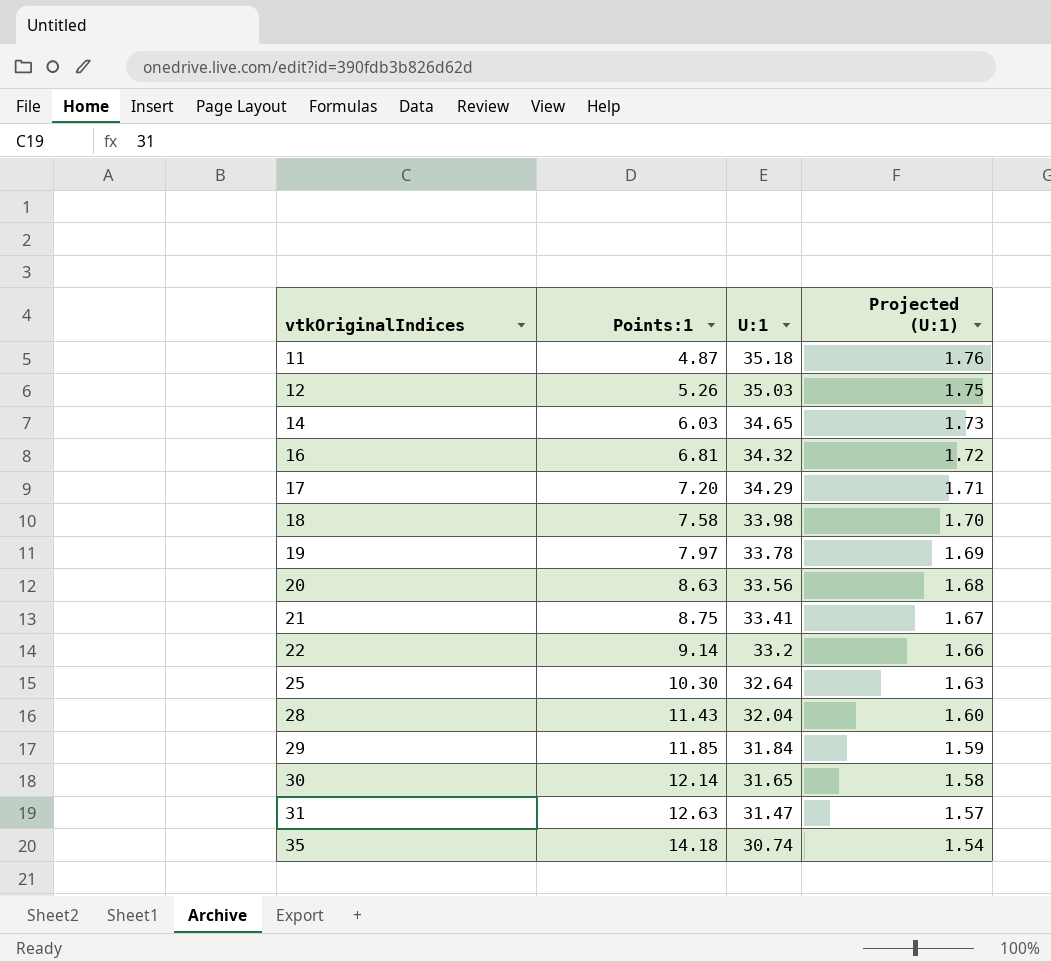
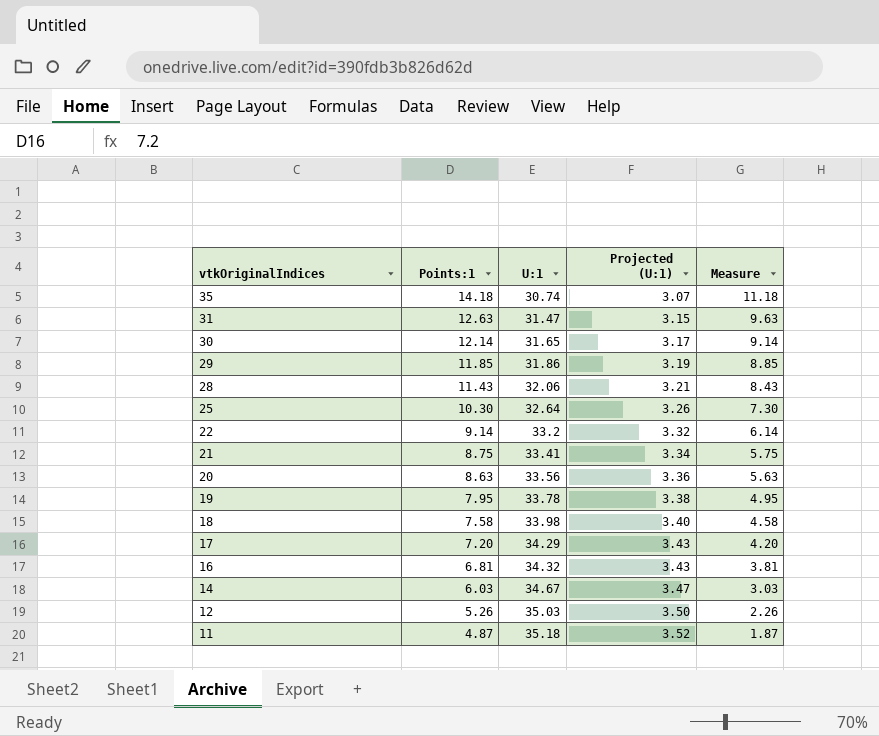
row order: vtkOriginalIndices ascending -> vtkOriginalIndices descending
column Projected (U:1) | formula: [U:1] * 0.05 -> [U:1] * 0.1
column Measure | formula: none -> [Points:1] - 3
29 | U:1: 31.84 -> 31.86
28 | U:1: 32.04 -> 32.06
19 | Points:1: 7.97 -> 7.95
14 | U:1: 34.65 -> 34.67

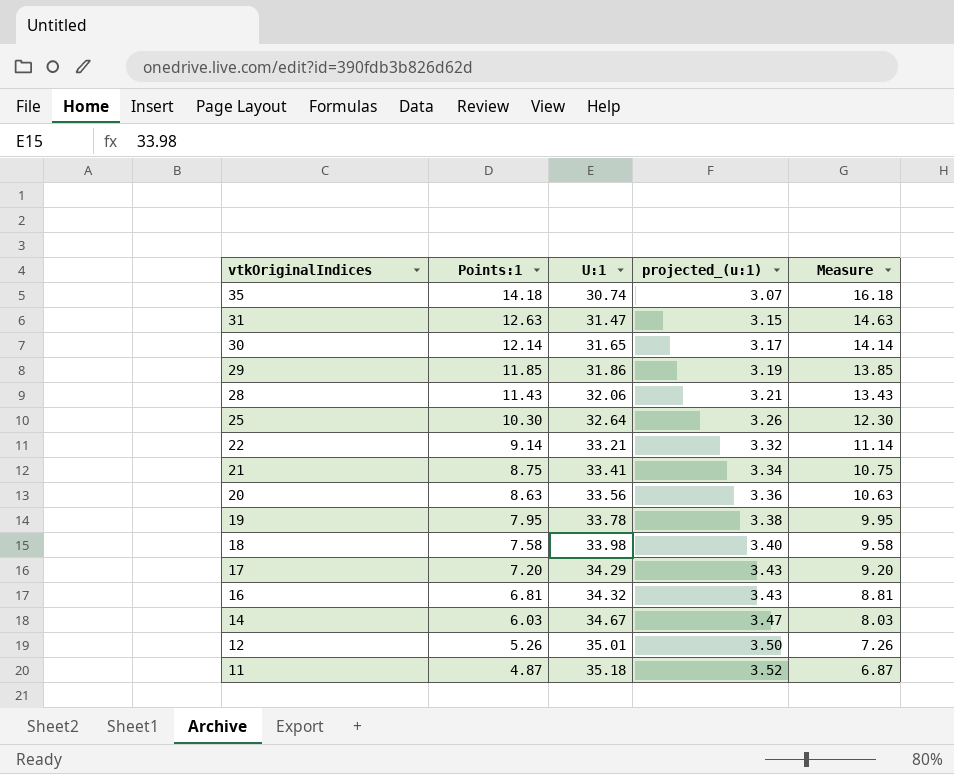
column name: Projected (U:1) -> projected_(u:1)
column Measure | formula: [Points:1] - 3 -> [Points:1] + 2
22 | U:1: 33.2 -> 33.21
12 | U:1: 35.03 -> 35.01

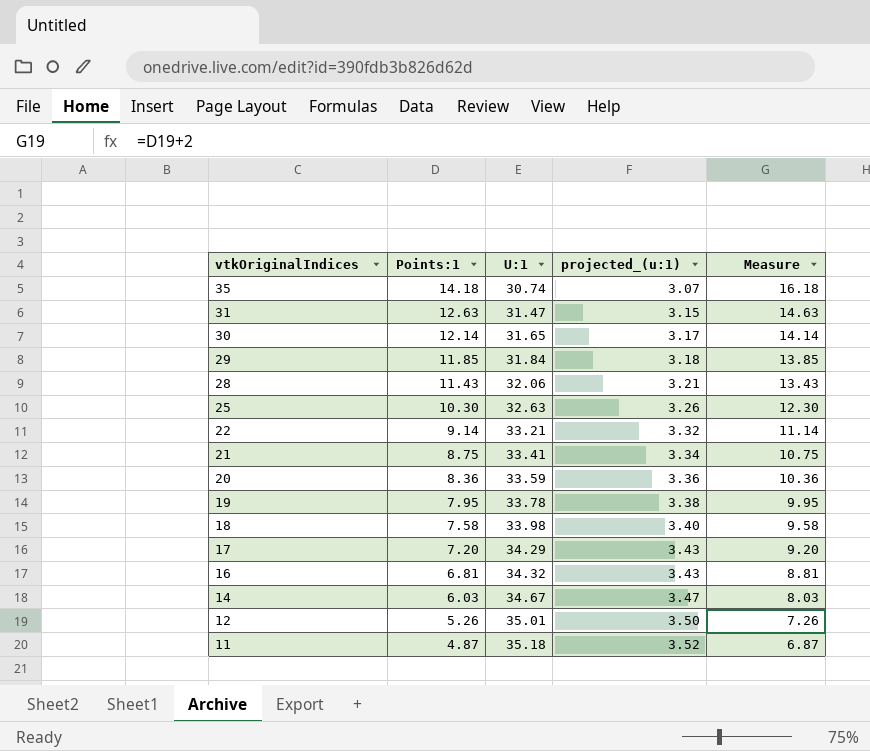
29 | U:1: 31.86 -> 31.84
29 | projected_(u:1): 3.19 -> 3.18
25 | U:1: 32.64 -> 32.63
20 | Points:1: 8.63 -> 8.36
20 | U:1: 33.56 -> 33.59
20 | Measure: 10.63 -> 10.36

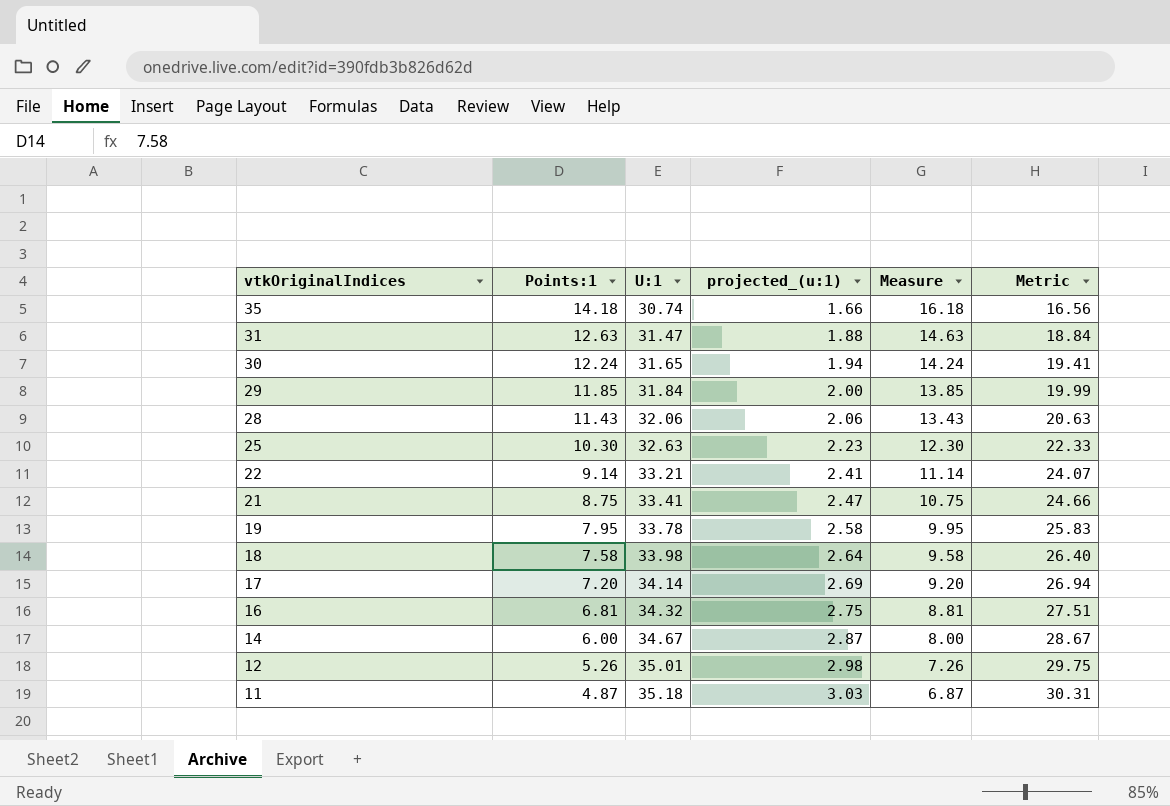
column projected_(u:1) | formula: [U:1] * 0.1 -> [Metric] * 0.1
column Metric | formula: none -> [U:1] - [Points:1]
row 20: 8.36 | 33.59 | 3.36 | 10.36 -> none
30 | Points:1: 12.14 -> 12.24
30 | Measure: 14.14 -> 14.24
17 | U:1: 34.29 -> 34.14
14 | Points:1: 6.03 -> 6.00
14 | Measure: 8.03 -> 8.00

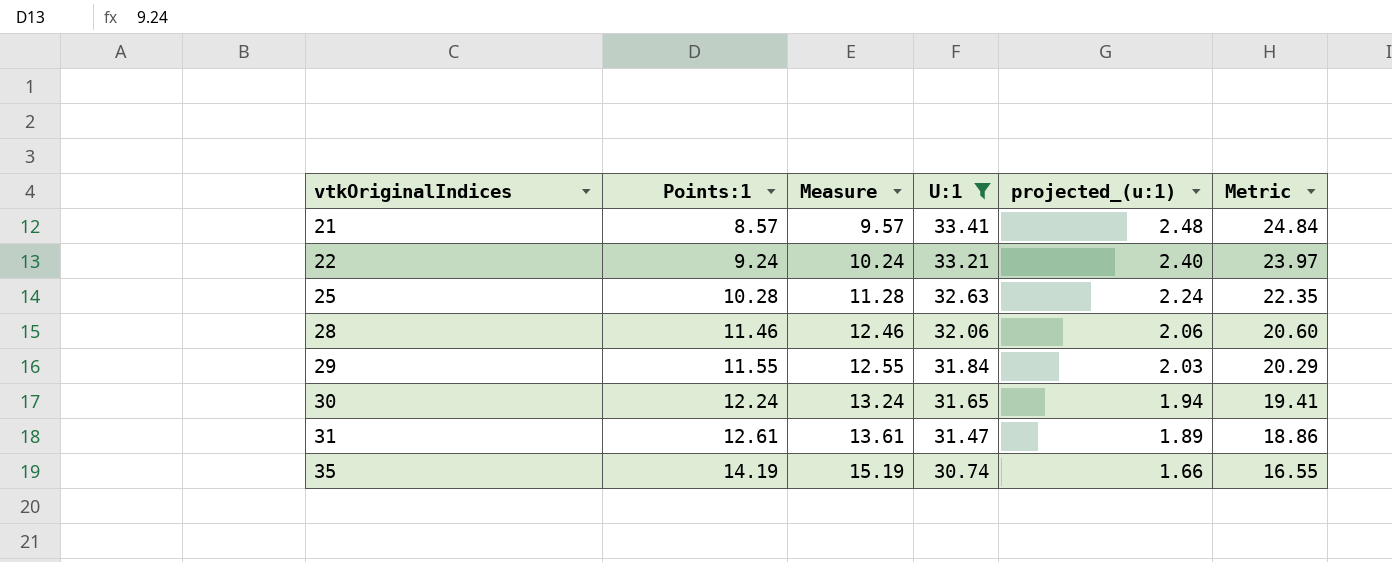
filter: none -> U:1 <= 33.41
row order: vtkOriginalIndices descending -> vtkOriginalIndices ascending
column Measure | formula: [Points:1] + 2 -> [Points:1] + 1
column Measure | position: 5 -> 3
21 | Points:1: 8.75 -> 8.57
21 | projected_(u:1): 2.47 -> 2.48
21 | Metric: 24.66 -> 24.84
22 | Points:1: 9.14 -> 9.24
22 | projected_(u:1): 2.41 -> 2.40
22 | Metric: 24.07 -> 23.97
25 | Points:1: 10.30 -> 10.28
25 | projected_(u:1): 2.23 -> 2.24
25 | Metric: 22.33 -> 22.35
28 | Points:1: 11.43 -> 11.46
28 | Metric: 20.63 -> 20.60
29 | Points:1: 11.85 -> 11.55
29 | projected_(u:1): 2.00 -> 2.03
29 | Metric: 19.99 -> 20.29
31 | Points:1: 12.63 -> 12.61
31 | projected_(u:1): 1.88 -> 1.89
31 | Metric: 18.84 -> 18.86
35 | Points:1: 14.18 -> 14.19
35 | Metric: 16.56 -> 16.55

